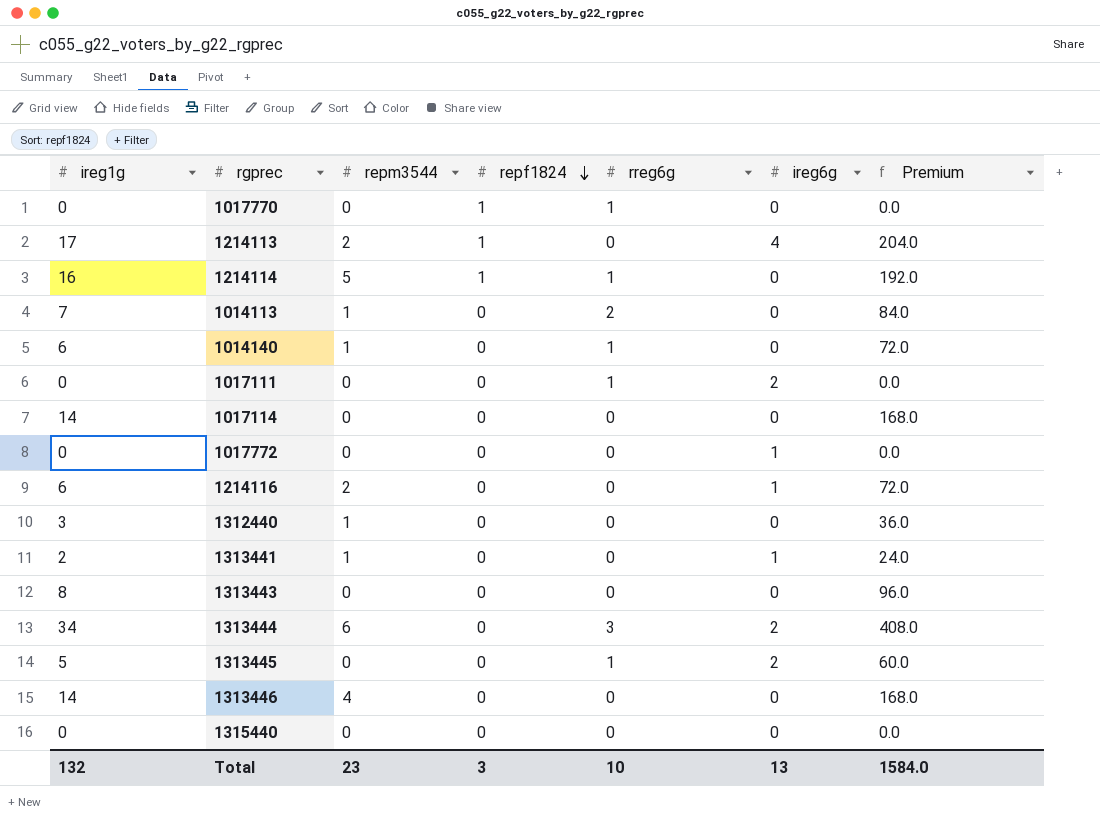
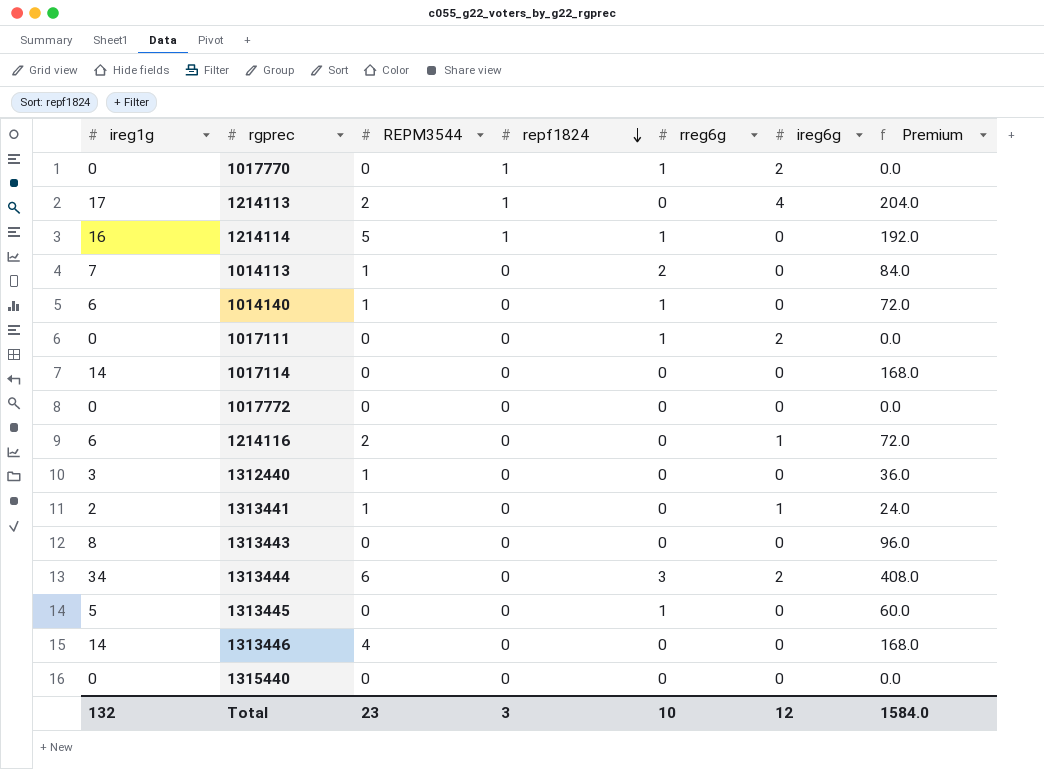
column name: repm3544 -> REPM3544
1017770 | ireg6g: 0 -> 2
1017772 | ireg6g: 1 -> 0
1313445 | ireg6g: 2 -> 0
Total | ireg6g: 13 -> 12

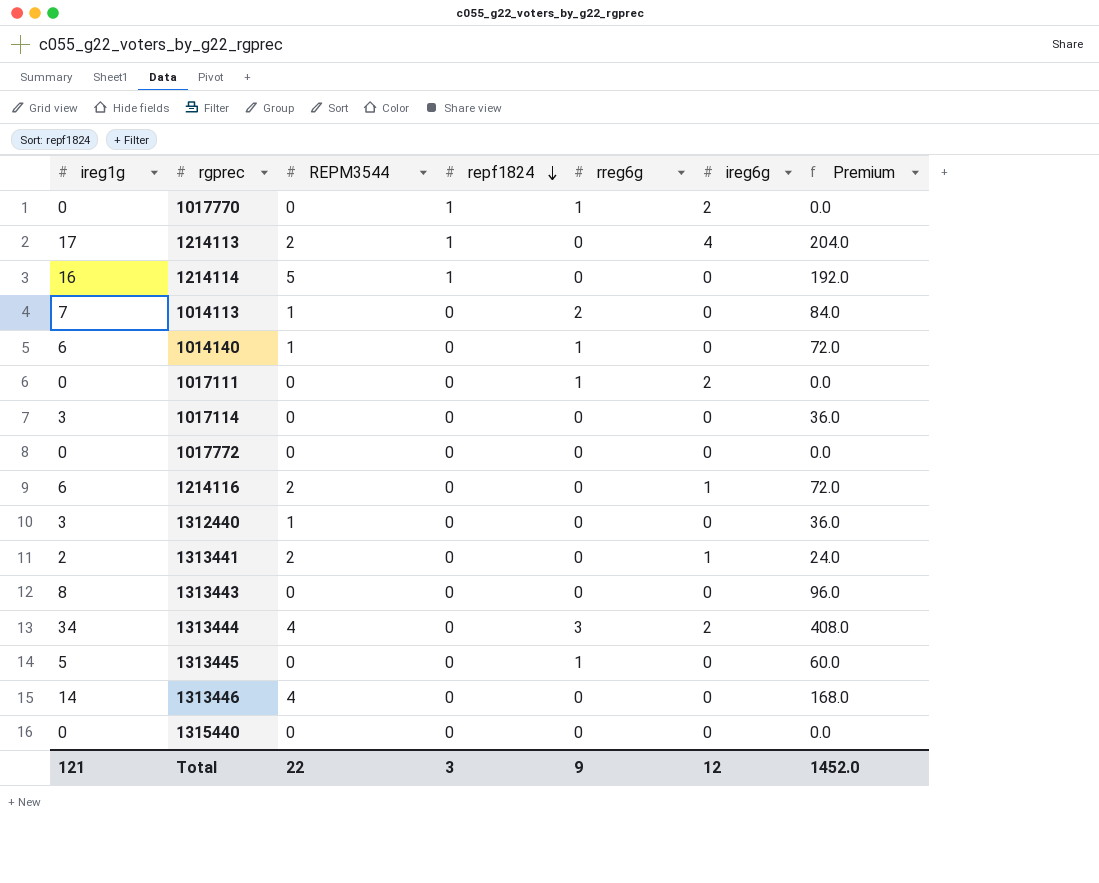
1214114 | rreg6g: 1 -> 0
1017114 | ireg1g: 14 -> 3
1017114 | Premium: 168.0 -> 36.0
1313441 | REPM3544: 1 -> 2
1313444 | REPM3544: 6 -> 4
Total | ireg1g: 132 -> 121
Total | REPM3544: 23 -> 22
Total | rreg6g: 10 -> 9
Total | Premium: 1584.0 -> 1452.0

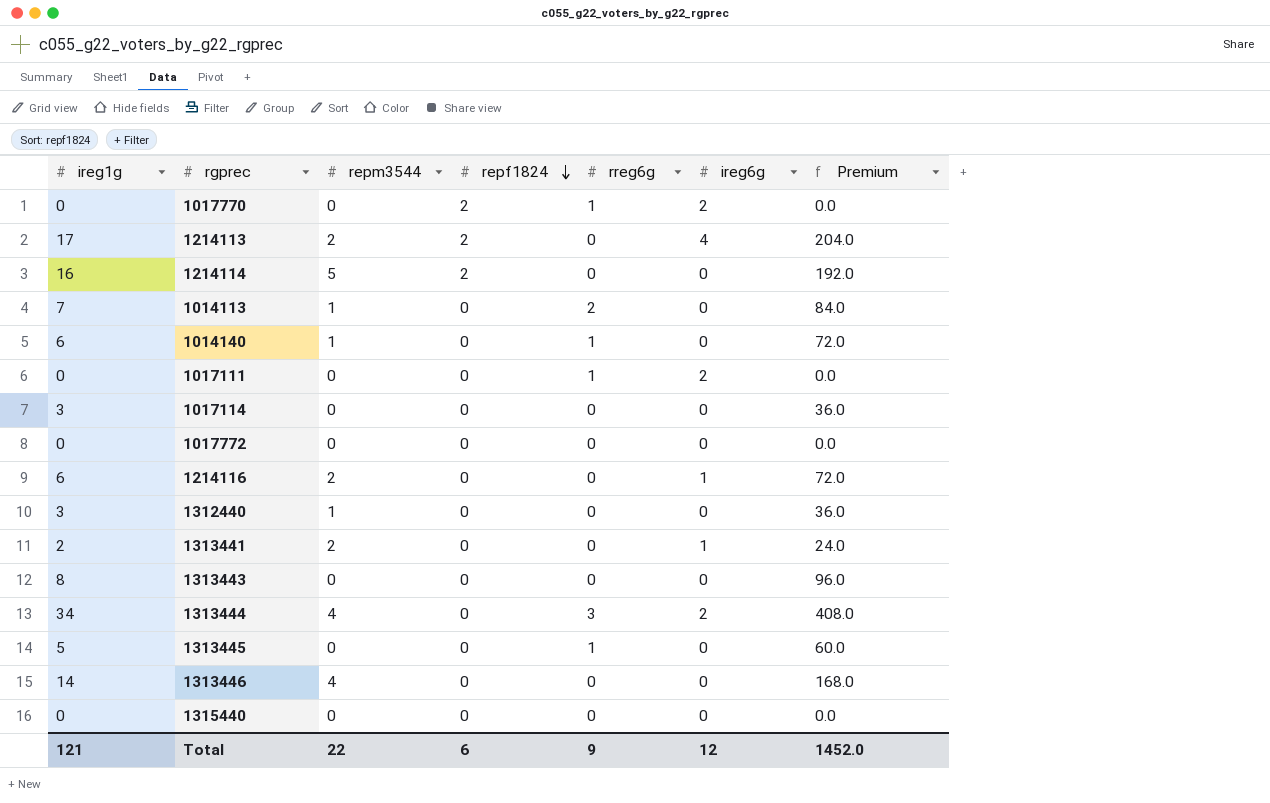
column name: REPM3544 -> repm3544
1017770 | repf1824: 1 -> 2
1214113 | repf1824: 1 -> 2
1214114 | repf1824: 1 -> 2
Total | repf1824: 3 -> 6

